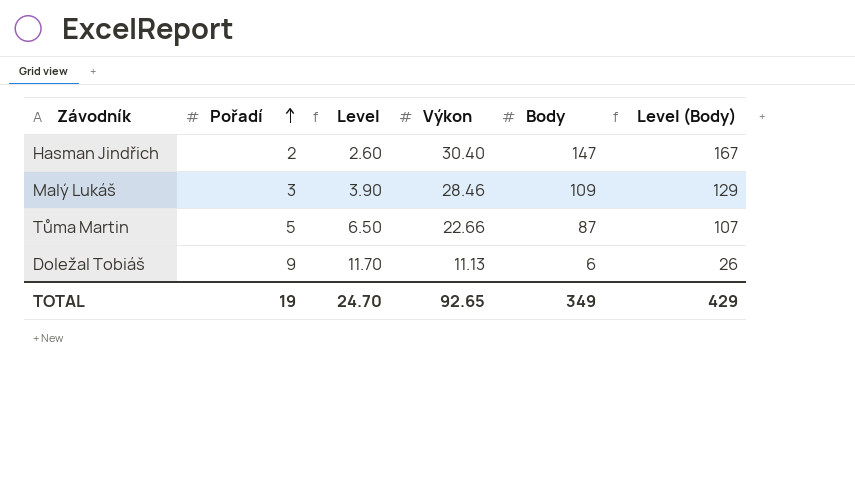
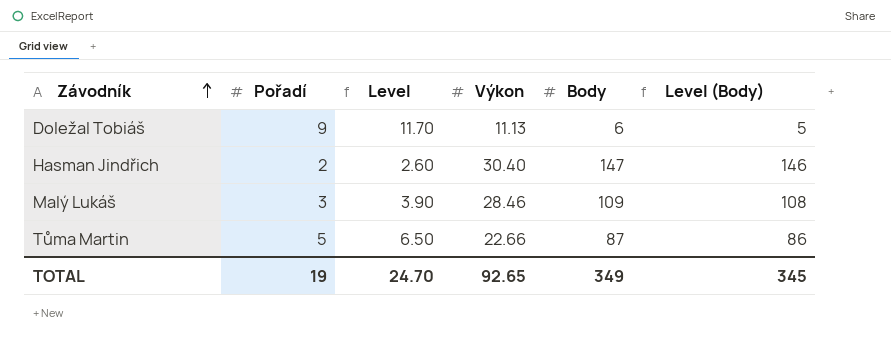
row order: Pořadí ascending -> Závodník ascending
column Level (Body) | formula: [Body] + 20 -> [Body] - 1
TOTAL | Level (Body): 429 -> 345

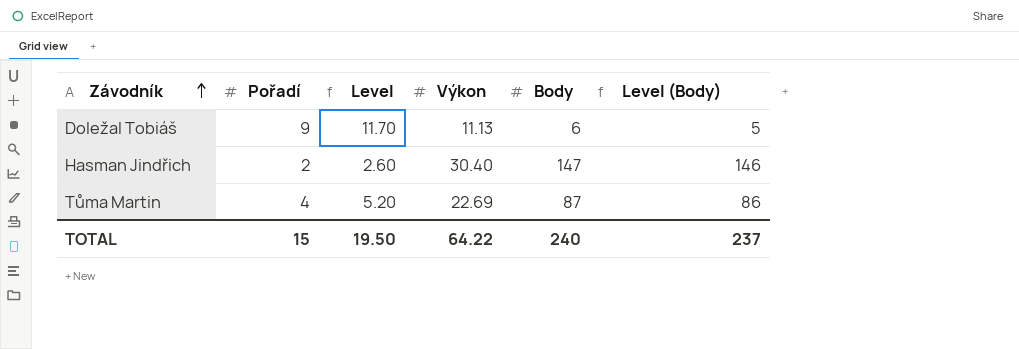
row Malý Lukáš: 3 | 3.90 | 28.46 | 109 | 108 -> none
Tůma Martin | Pořadí: 5 -> 4
Tůma Martin | Level: 6.50 -> 5.20
Tůma Martin | Výkon: 22.66 -> 22.69
TOTAL | Pořadí: 19 -> 15
TOTAL | Level: 24.70 -> 19.50
TOTAL | Výkon: 92.65 -> 64.22
TOTAL | Body: 349 -> 240
TOTAL | Level (Body): 345 -> 237

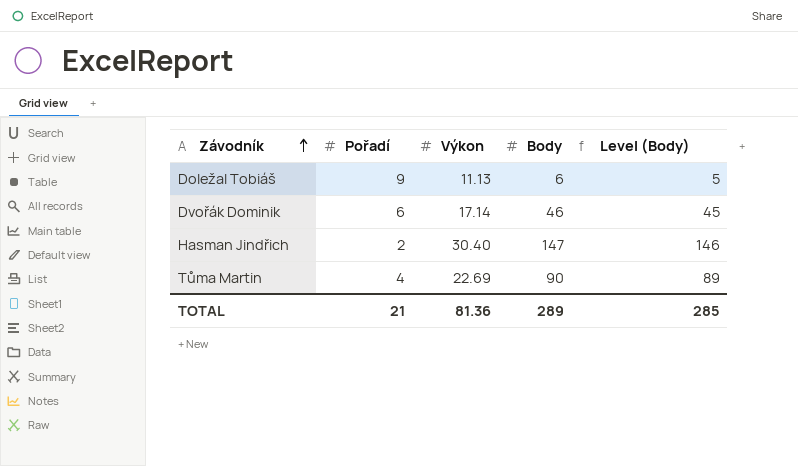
column Level | formula: [Pořadí] * 1.3 -> none
row Dvořák Dominik: none -> 6 | 17.14 | 46 | 45
Tůma Martin | Body: 87 -> 90
Tůma Martin | Level (Body): 86 -> 89
TOTAL | Pořadí: 15 -> 21
TOTAL | Výkon: 64.22 -> 81.36
TOTAL | Body: 240 -> 289
TOTAL | Level (Body): 237 -> 285

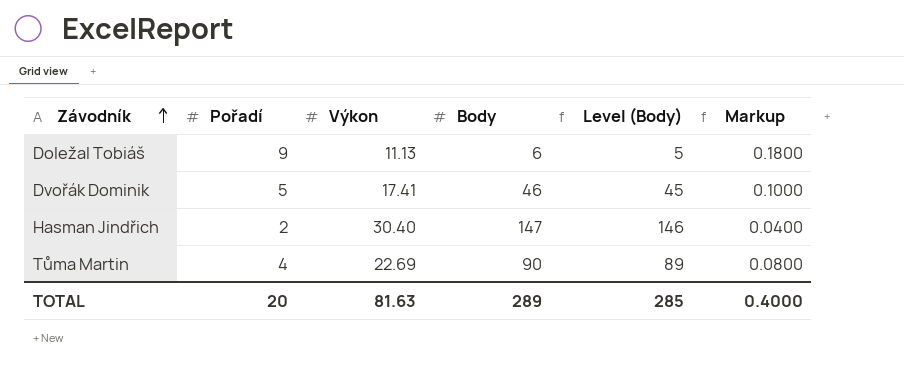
column Markup | formula: none -> [Pořadí] * 0.02
Dvořák Dominik | Pořadí: 6 -> 5
Dvořák Dominik | Výkon: 17.14 -> 17.41
TOTAL | Pořadí: 21 -> 20
TOTAL | Výkon: 81.36 -> 81.63

